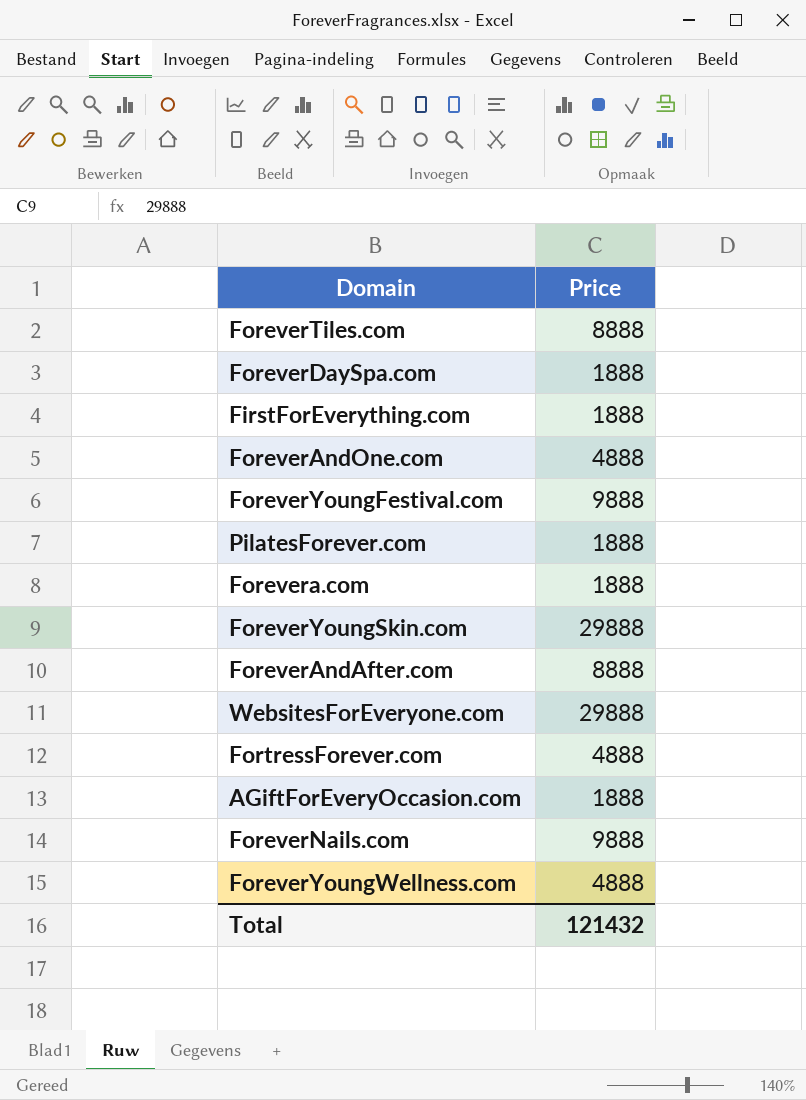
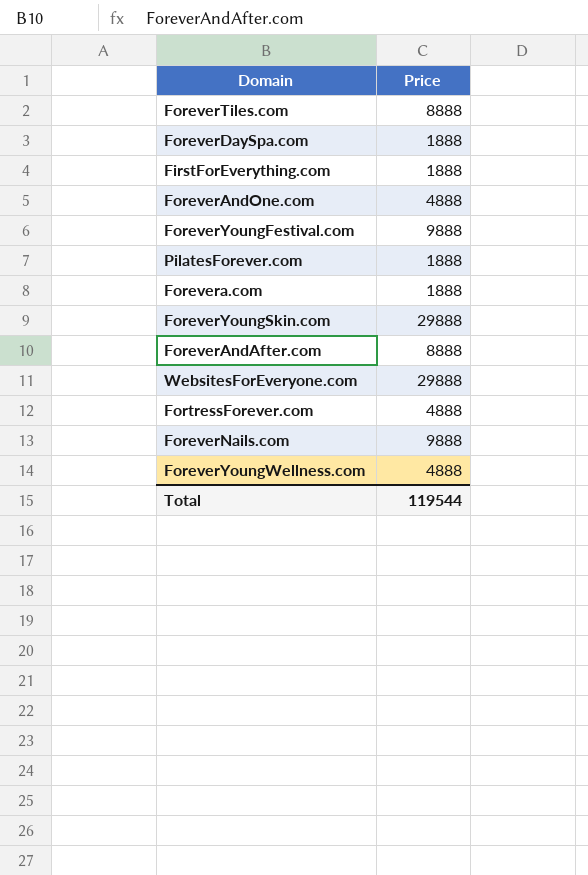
row AGiftForEveryOccasion.com: 1888 -> none
Total | Price: 121432 -> 119544

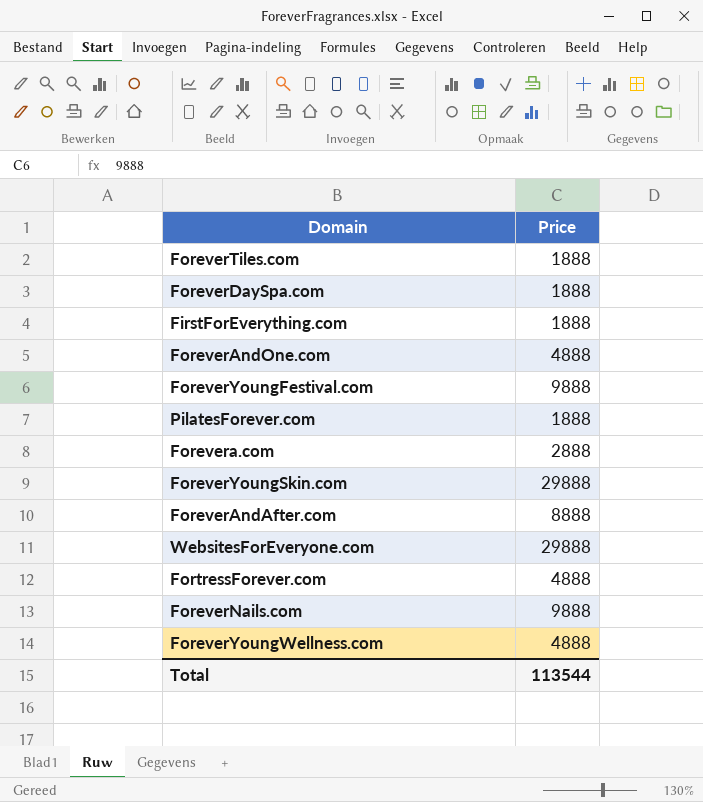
ForeverTiles.com | Price: 8888 -> 1888
Forevera.com | Price: 1888 -> 2888
Total | Price: 119544 -> 113544

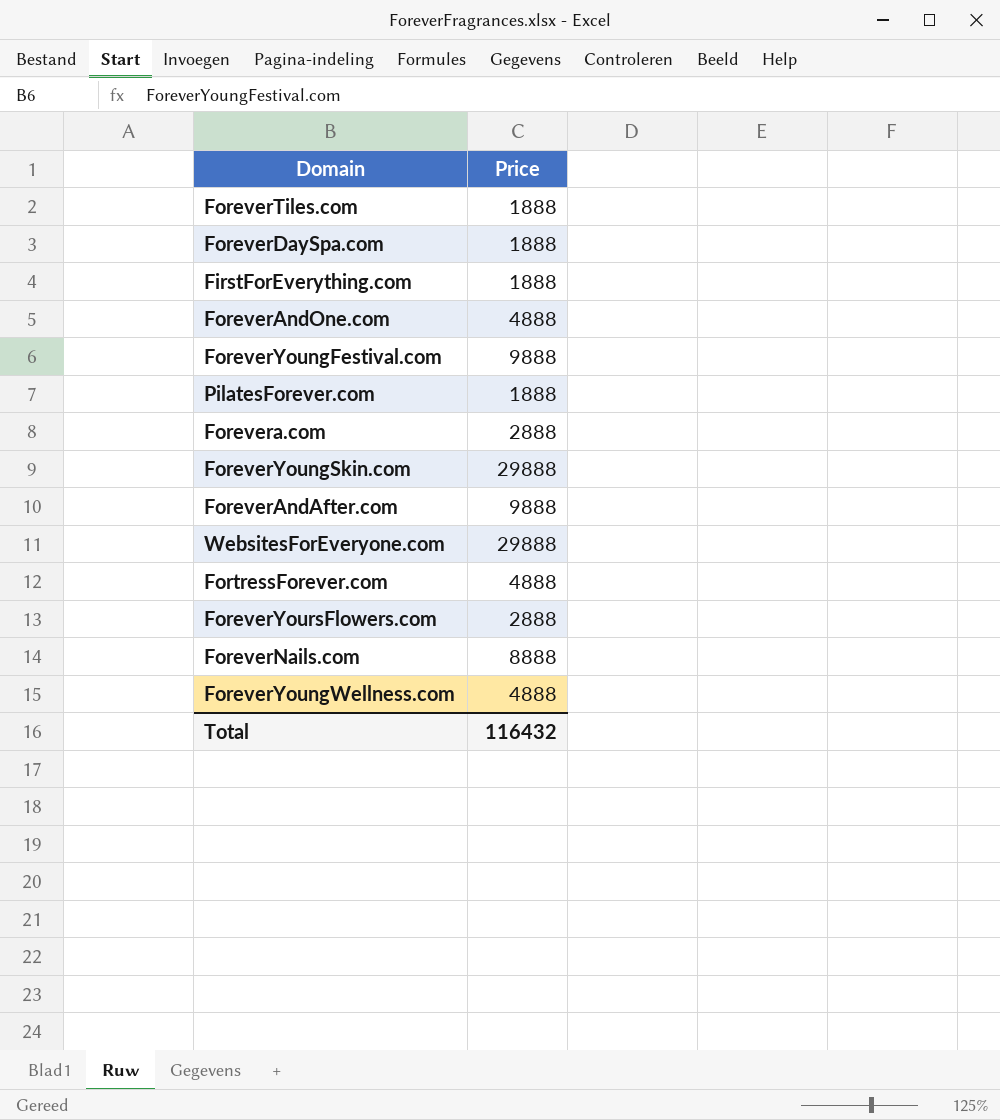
ForeverAndAfter.com | Price: 8888 -> 9888
row ForeverYoursFlowers.com: none -> 2888
ForeverNails.com | Price: 9888 -> 8888
Total | Price: 113544 -> 116432

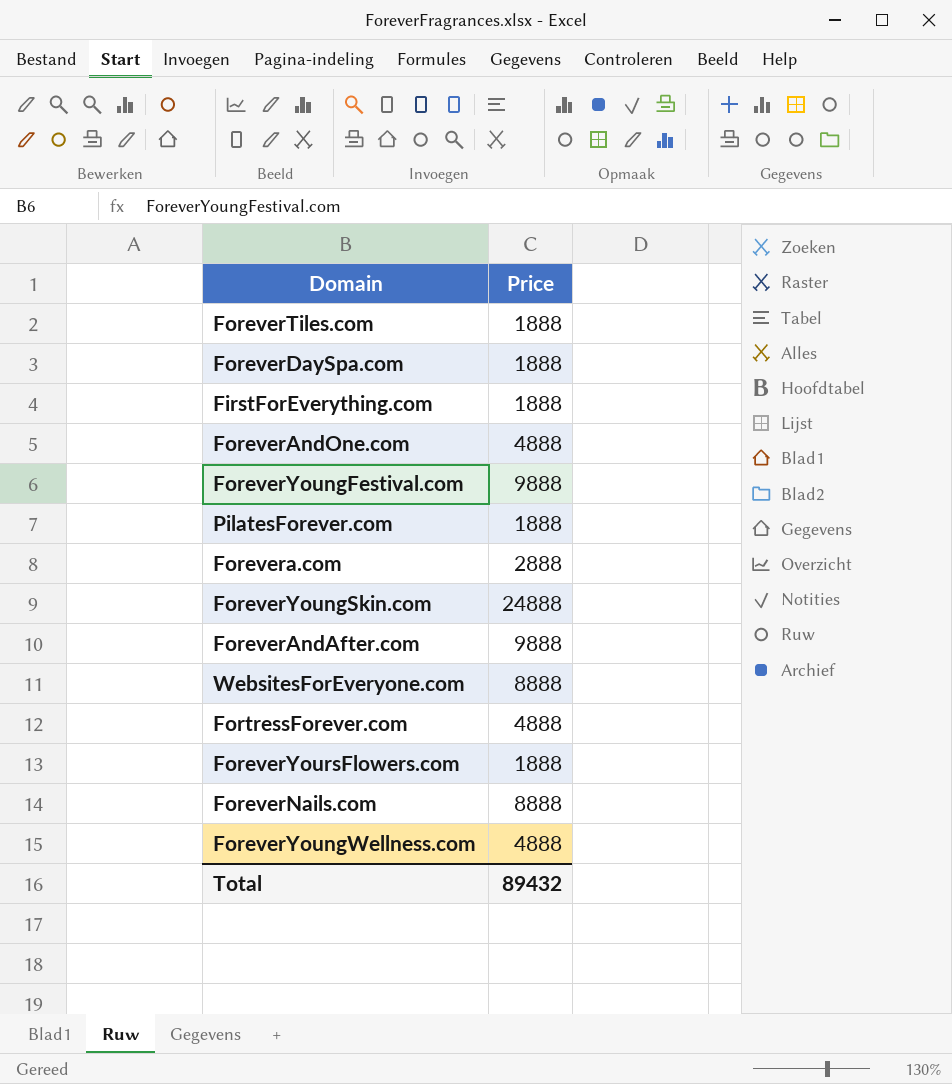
ForeverYoungSkin.com | Price: 29888 -> 24888
WebsitesForEveryone.com | Price: 29888 -> 8888
ForeverYoursFlowers.com | Price: 2888 -> 1888
Total | Price: 116432 -> 89432

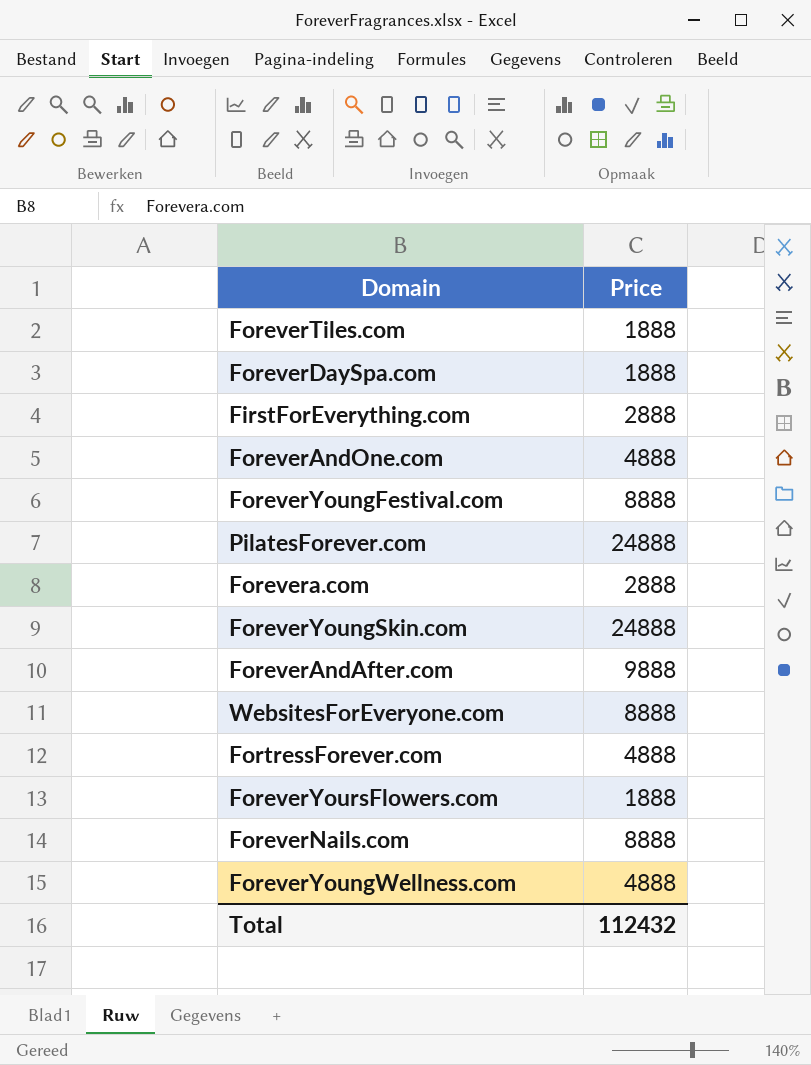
FirstForEverything.com | Price: 1888 -> 2888
ForeverYoungFestival.com | Price: 9888 -> 8888
PilatesForever.com | Price: 1888 -> 24888
Total | Price: 89432 -> 112432

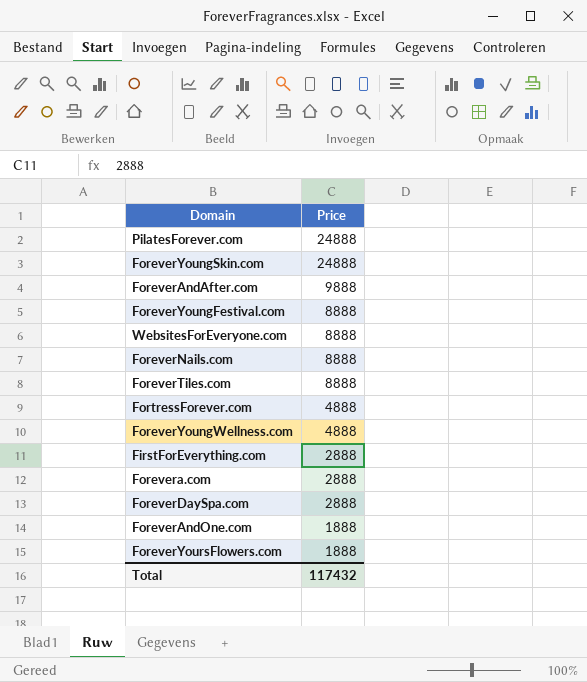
row order: none -> Price descending
ForeverTiles.com | Price: 1888 -> 8888
ForeverDaySpa.com | Price: 1888 -> 2888
ForeverAndOne.com | Price: 4888 -> 1888
Total | Price: 112432 -> 117432

